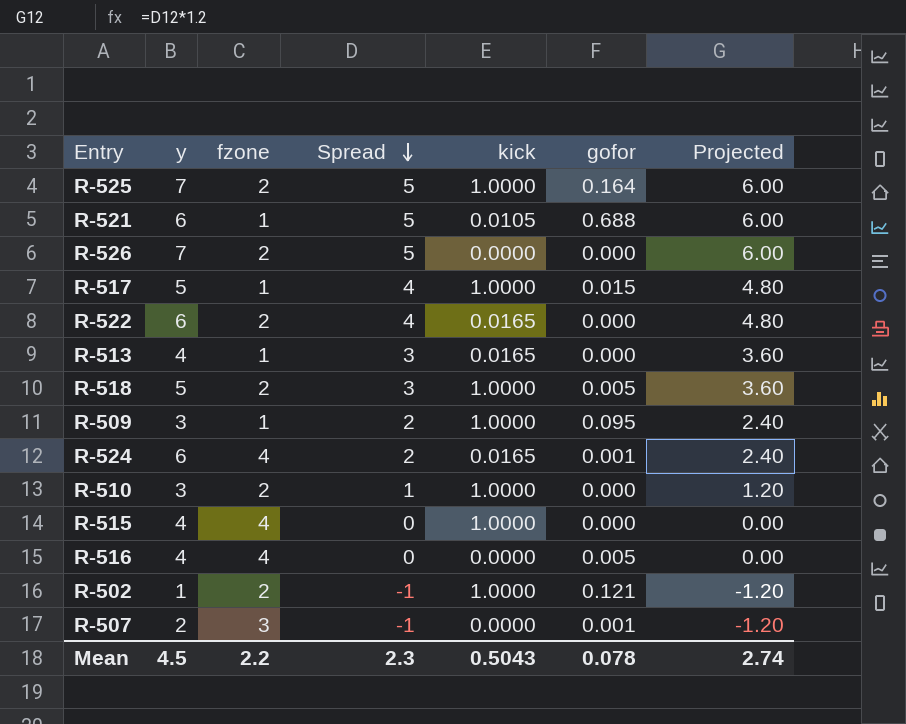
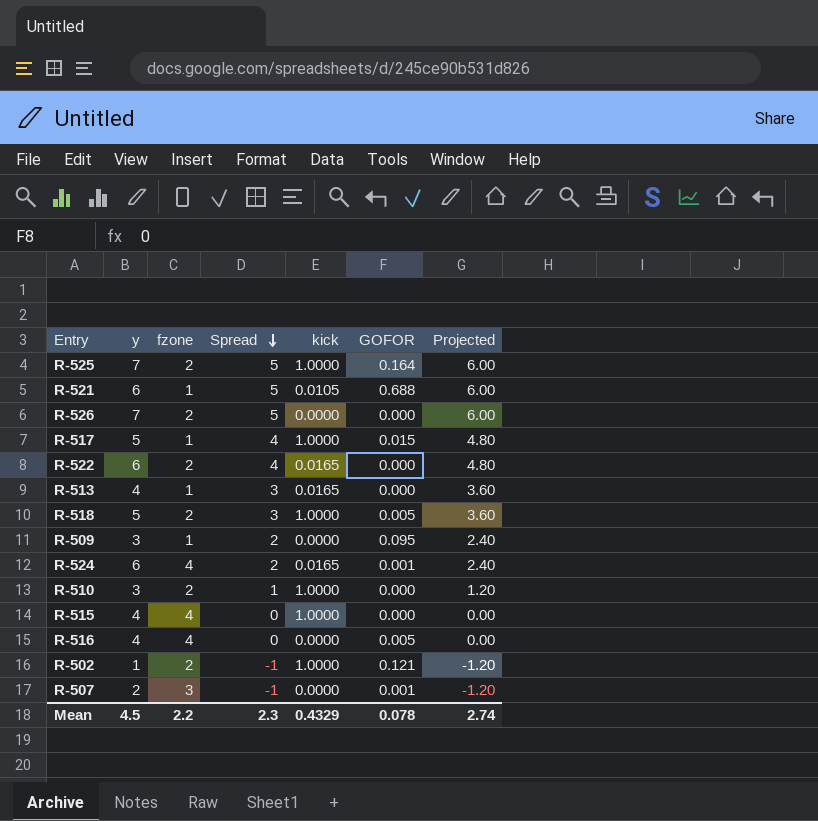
column name: gofor -> GOFOR
R-509 | kick: 1.0000 -> 0.0000
Mean | kick: 0.5043 -> 0.4329

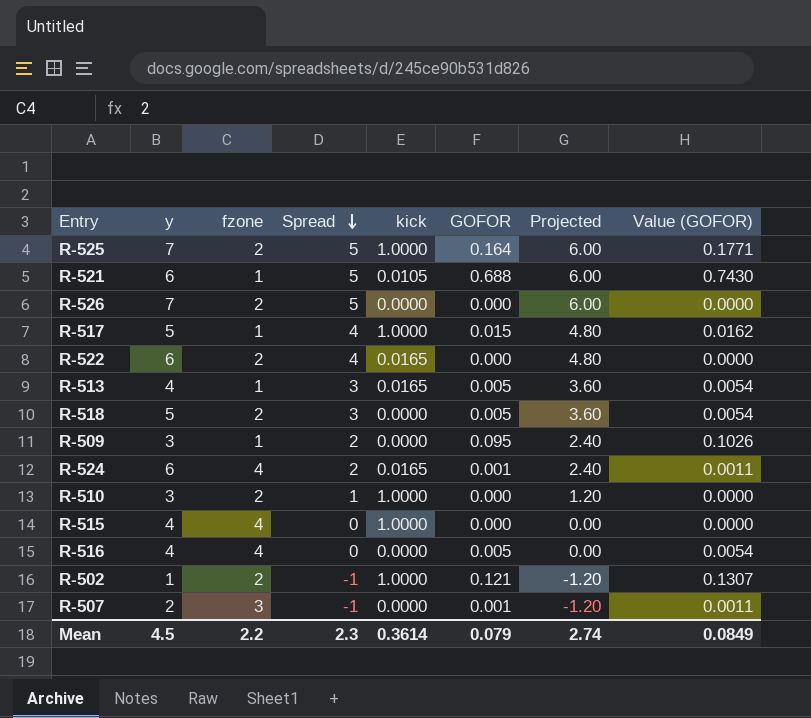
column Value (GOFOR) | formula: none -> [GOFOR] * 1.08
R-513 | GOFOR: 0.000 -> 0.005
R-518 | kick: 1.0000 -> 0.0000
Mean | kick: 0.4329 -> 0.3614
Mean | GOFOR: 0.078 -> 0.079

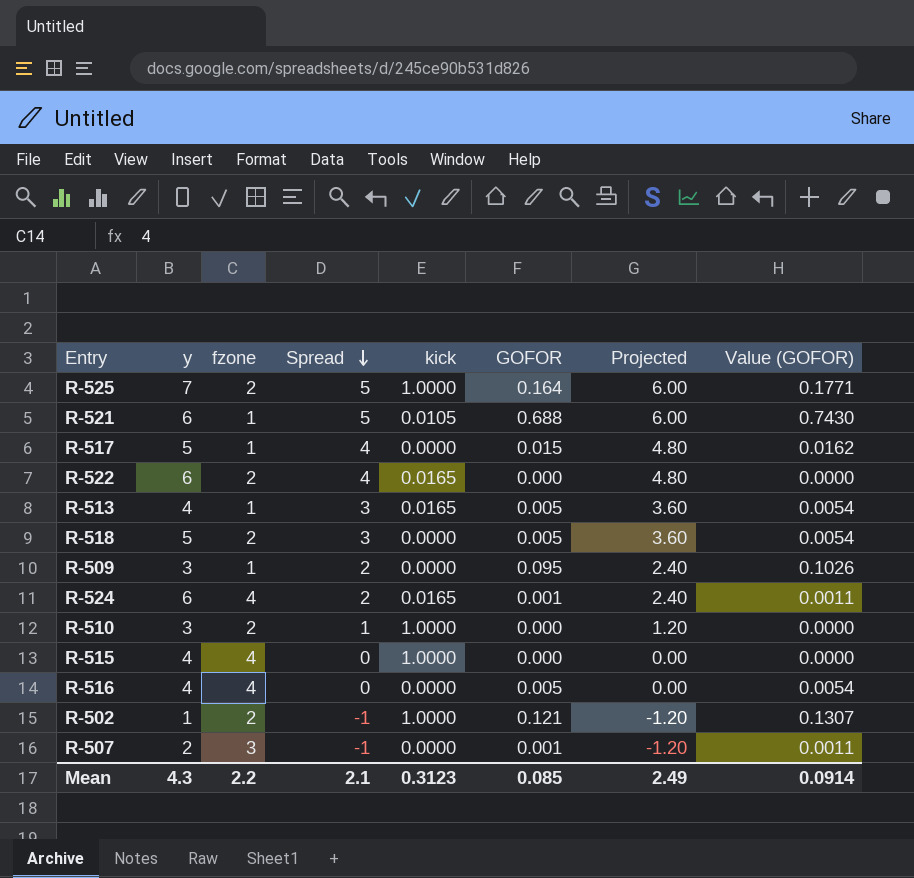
row R-526: 7 | 2 | 5 | 0.0000 | 0.000 | 6.00 | 0.0000 -> none
R-517 | kick: 1.0000 -> 0.0000
Mean | y: 4.5 -> 4.3
Mean | Spread: 2.3 -> 2.1
Mean | kick: 0.3614 -> 0.3123
Mean | GOFOR: 0.079 -> 0.085
Mean | Projected: 2.74 -> 2.49
Mean | Value (GOFOR): 0.0849 -> 0.0914

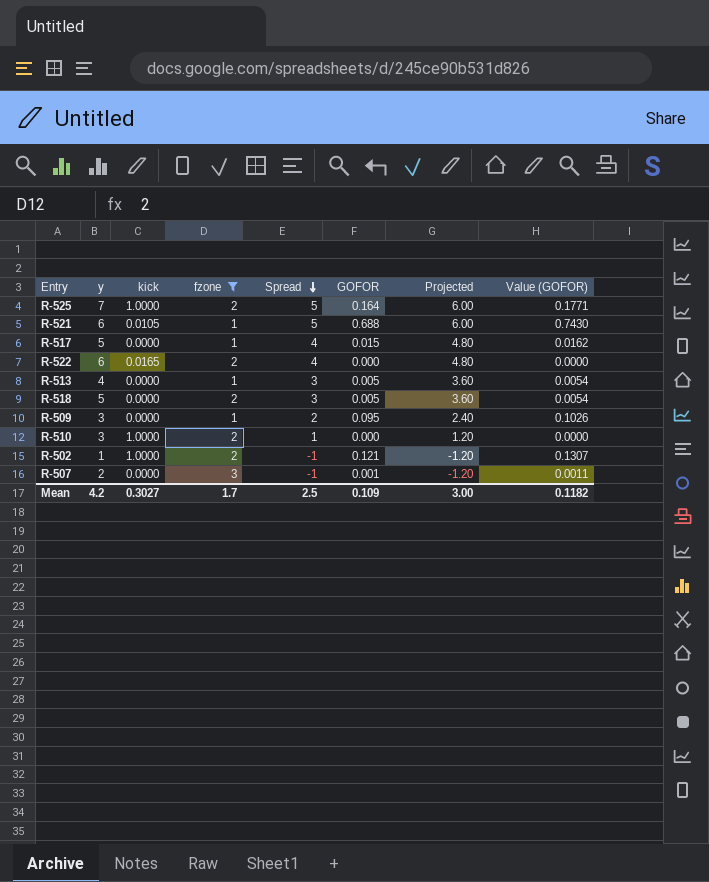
filter: none -> fzone != 4
column kick | position: 5 -> 3
R-513 | kick: 0.0165 -> 0.0000
Mean | y: 4.3 -> 4.2
Mean | kick: 0.3123 -> 0.3027
Mean | fzone: 2.2 -> 1.7
Mean | Spread: 2.1 -> 2.5
Mean | GOFOR: 0.085 -> 0.109
Mean | Projected: 2.49 -> 3.00
Mean | Value (GOFOR): 0.0914 -> 0.1182

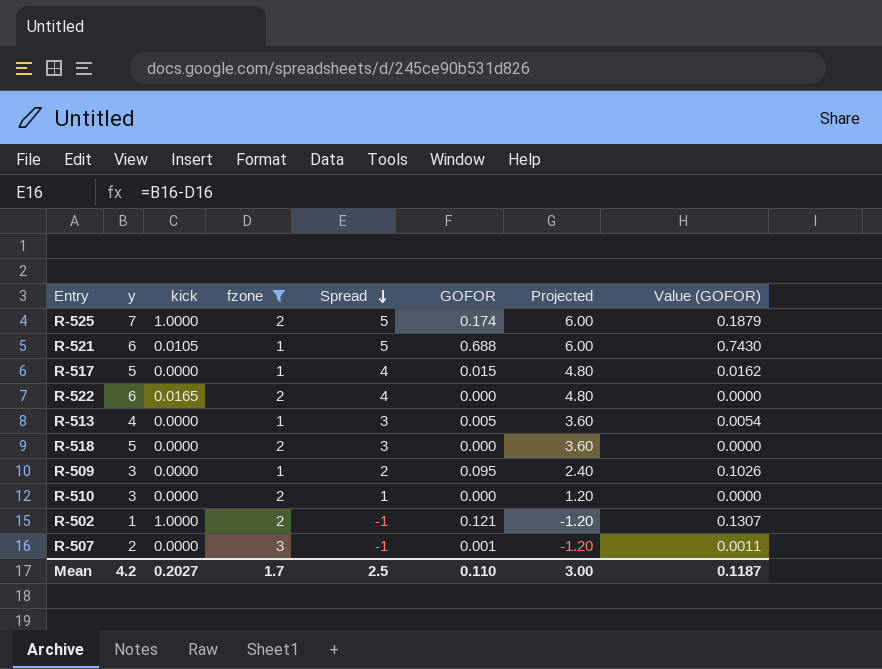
R-525 | GOFOR: 0.164 -> 0.174
R-525 | Value (GOFOR): 0.1771 -> 0.1879
R-518 | GOFOR: 0.005 -> 0.000
R-518 | Value (GOFOR): 0.0054 -> 0.0000
R-510 | kick: 1.0000 -> 0.0000
Mean | kick: 0.3027 -> 0.2027
Mean | GOFOR: 0.109 -> 0.110
Mean | Value (GOFOR): 0.1182 -> 0.1187

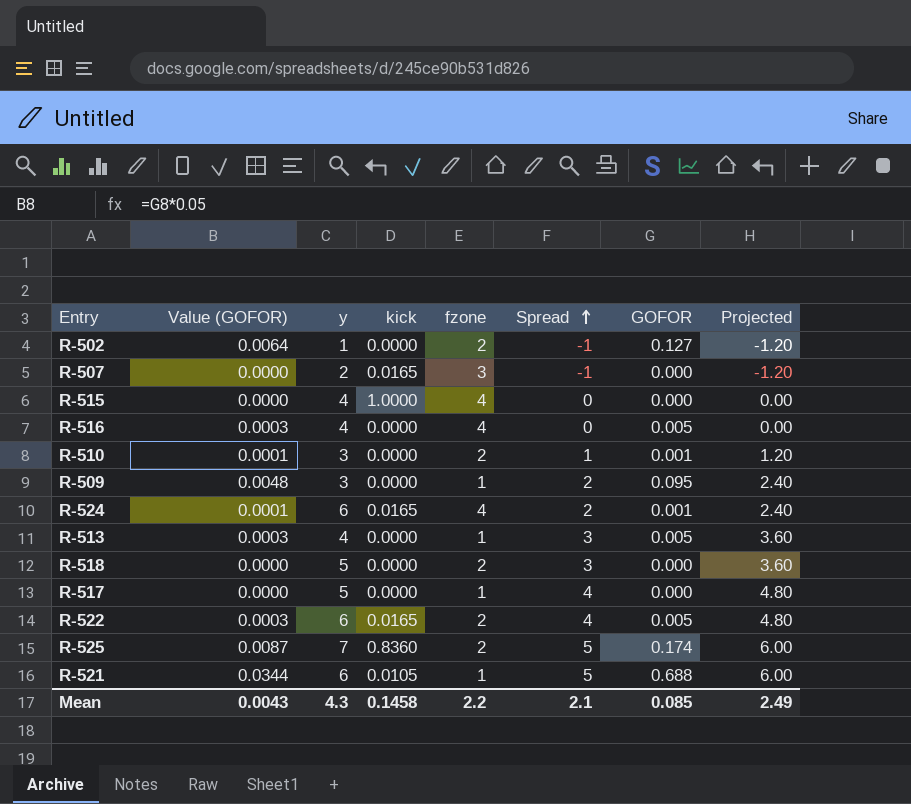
filter: fzone != 4 -> none
row order: Spread descending -> Spread ascending
column Value (GOFOR) | formula: [GOFOR] * 1.08 -> [GOFOR] * 0.05
column Value (GOFOR) | position: 8 -> 2
R-502 | kick: 1.0000 -> 0.0000
R-502 | GOFOR: 0.121 -> 0.127
R-507 | kick: 0.0000 -> 0.0165
R-507 | GOFOR: 0.001 -> 0.000
R-510 | GOFOR: 0.000 -> 0.001
R-517 | GOFOR: 0.015 -> 0.000
R-522 | GOFOR: 0.000 -> 0.005
R-525 | kick: 1.0000 -> 0.8360
Mean | Value (GOFOR): 0.1187 -> 0.0043
Mean | y: 4.2 -> 4.3
Mean | kick: 0.2027 -> 0.1458
Mean | fzone: 1.7 -> 2.2
Mean | Spread: 2.5 -> 2.1
Mean | GOFOR: 0.110 -> 0.085
Mean | Projected: 3.00 -> 2.49

